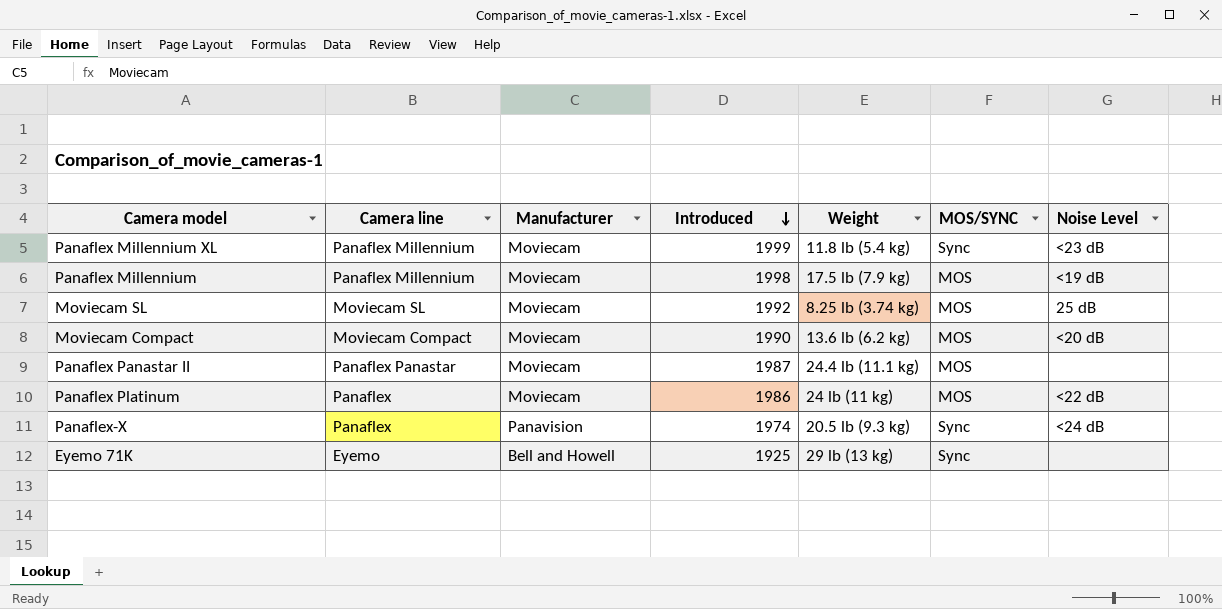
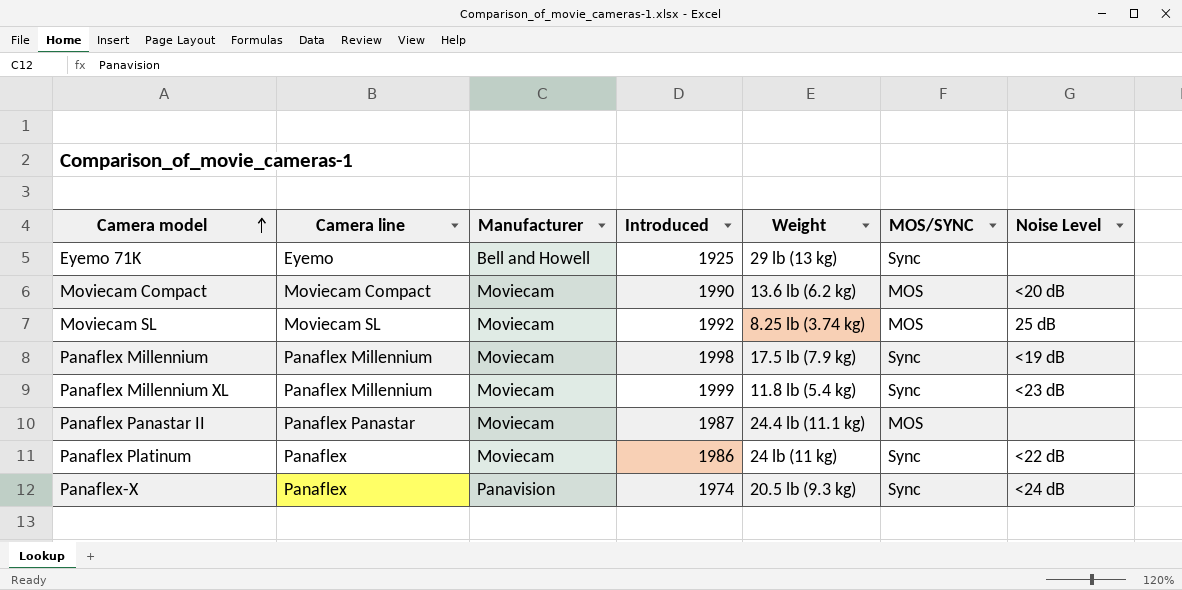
row order: Introduced descending -> Camera model ascending
Panaflex Millennium | MOS/SYNC: MOS -> Sync
Panaflex Platinum | MOS/SYNC: MOS -> Sync

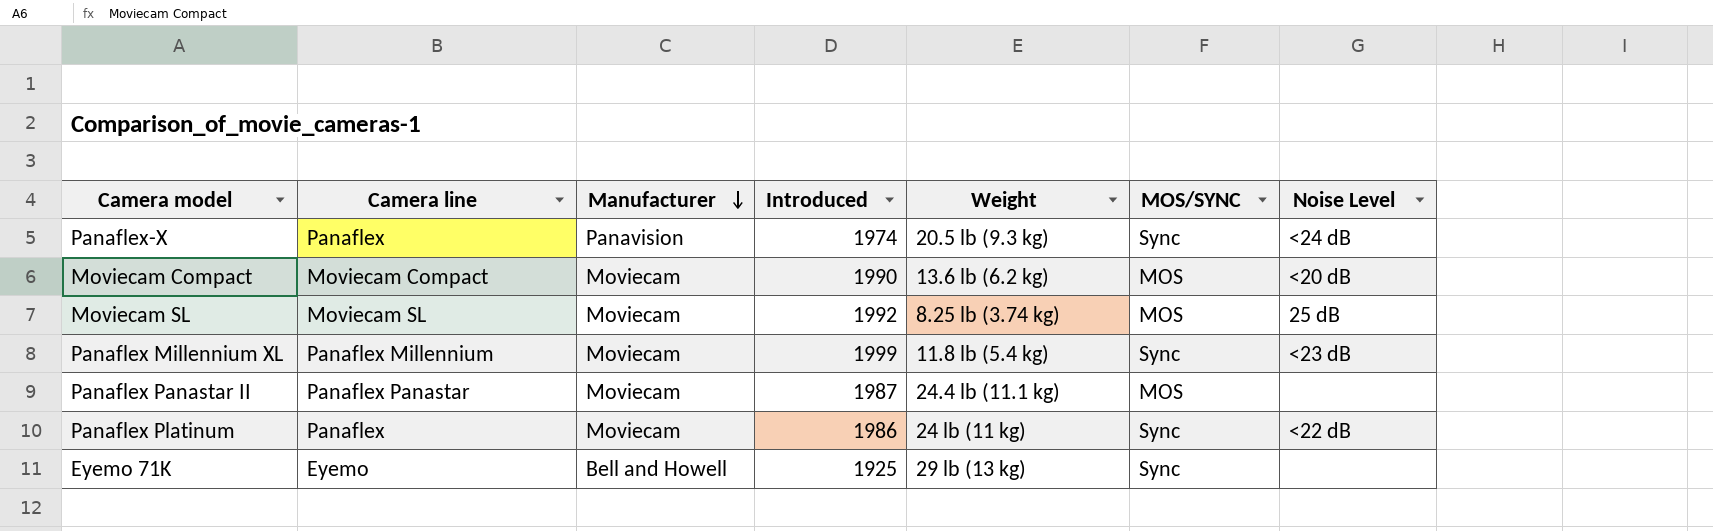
row order: Camera model ascending -> Manufacturer descending
row Panaflex Millennium: Panaflex Millennium | Moviecam | 1998 | 17.5 lb (7.9 kg) | Sync | <19 dB -> none

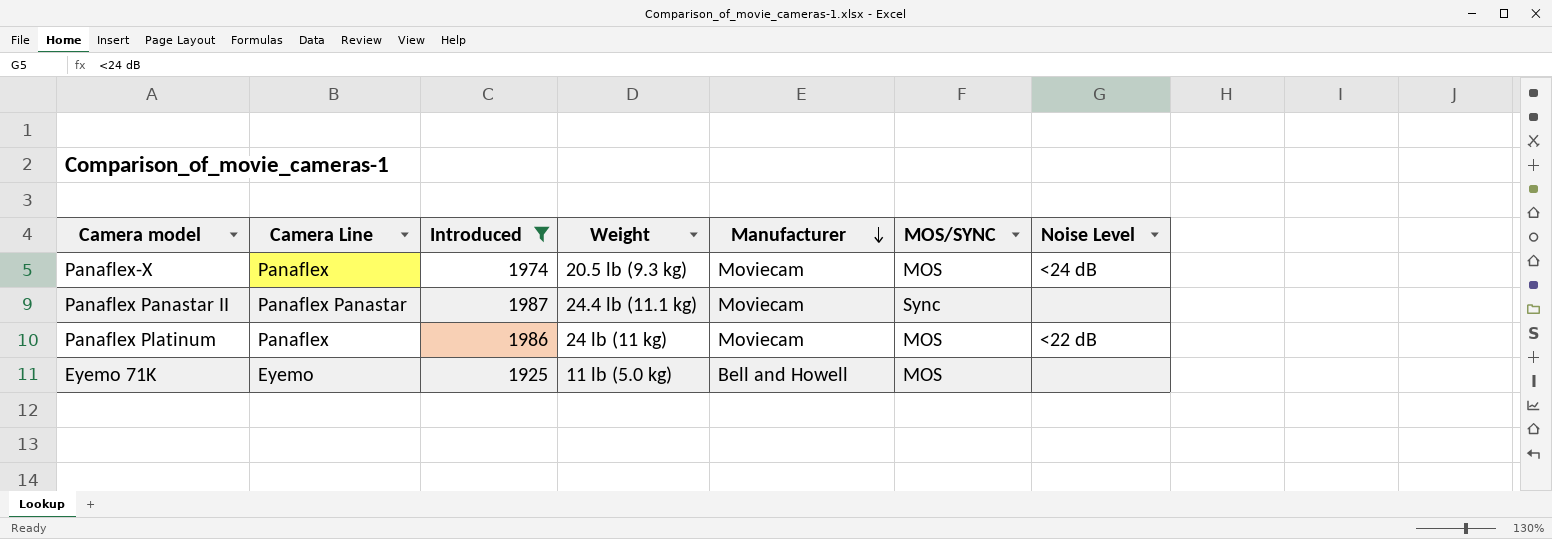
filter: none -> Introduced <= 1987
column name: Camera line -> Camera Line
column Manufacturer | position: 3 -> 5
Panaflex-X | Manufacturer: Panavision -> Moviecam
Panaflex-X | MOS/SYNC: Sync -> MOS
Panaflex Panastar II | MOS/SYNC: MOS -> Sync
Panaflex Platinum | MOS/SYNC: Sync -> MOS
Eyemo 71K | Weight: 29 lb (13 kg) -> 11 lb (5.0 kg)
Eyemo 71K | MOS/SYNC: Sync -> MOS

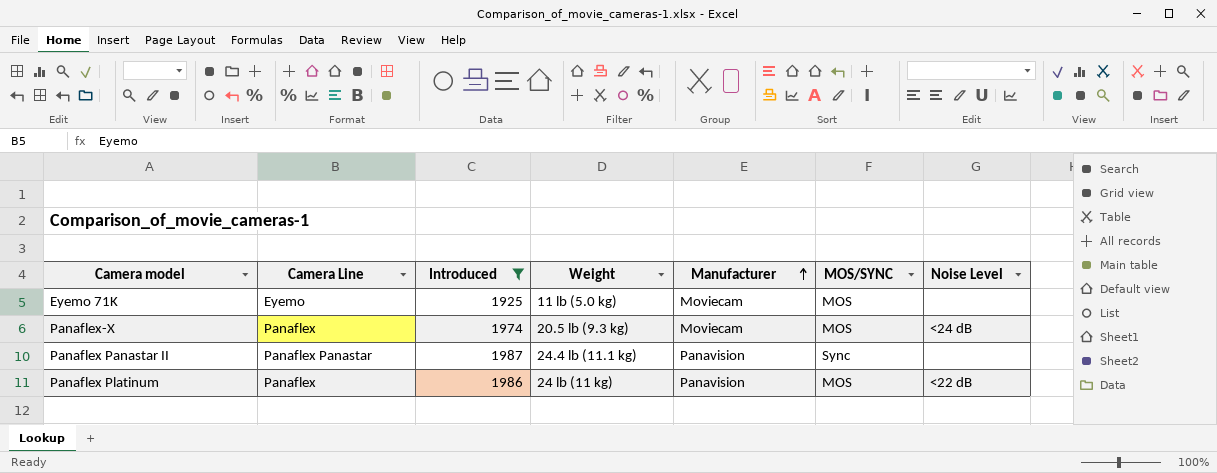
row order: Manufacturer descending -> Manufacturer ascending
Eyemo 71K | Manufacturer: Bell and Howell -> Moviecam
Panaflex Panastar II | Manufacturer: Moviecam -> Panavision
Panaflex Platinum | Manufacturer: Moviecam -> Panavision

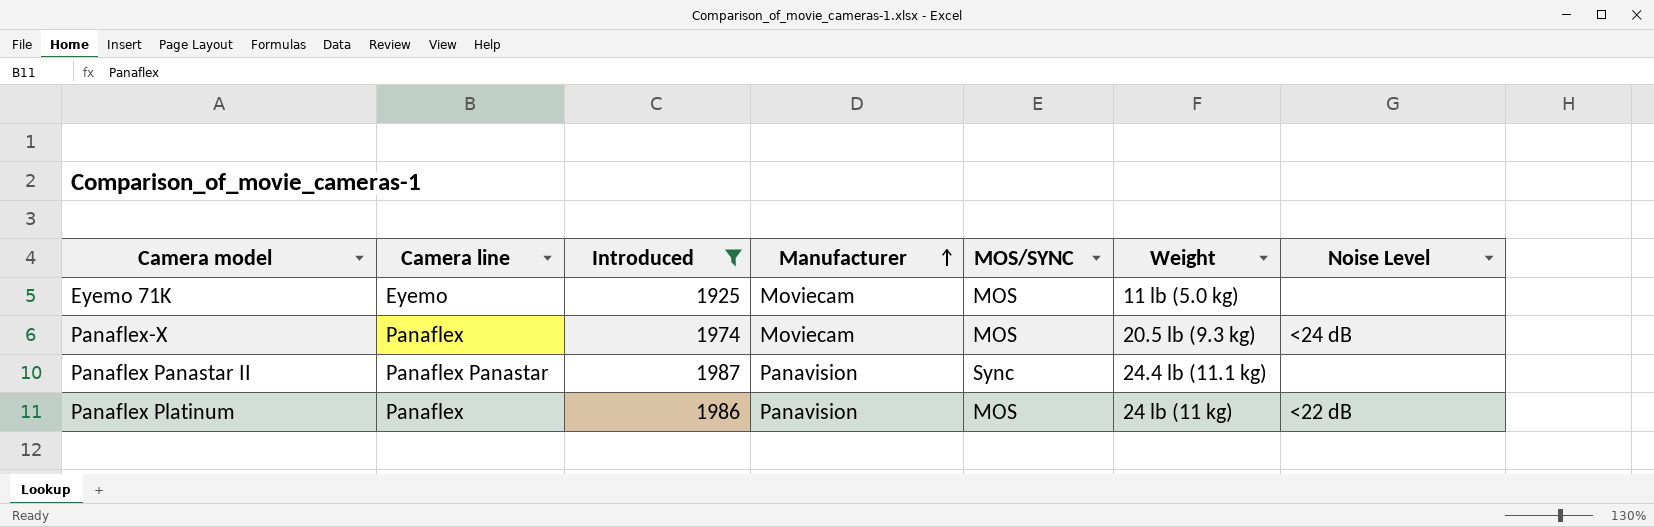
column name: Camera Line -> Camera line
column Weight | position: 4 -> 6

